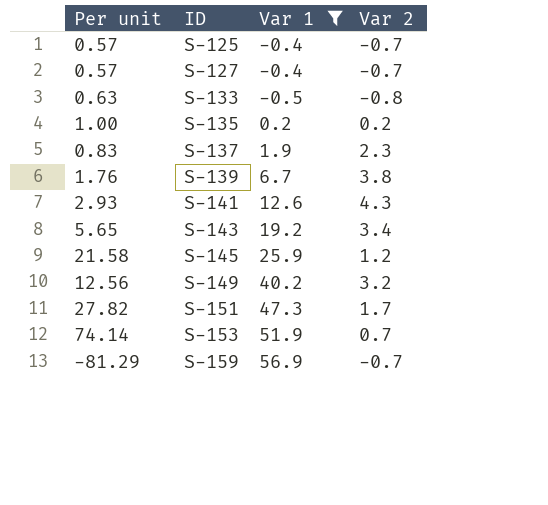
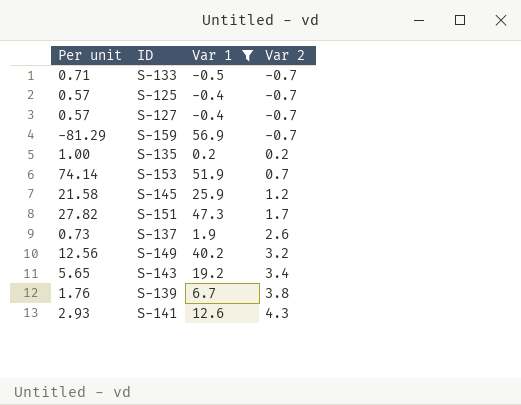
row order: ID ascending -> Var 2 ascending
S-133 | Per unit: 0.63 -> 0.71
S-133 | Var 2: -0.8 -> -0.7
S-137 | Per unit: 0.83 -> 0.73
S-137 | Var 2: 2.3 -> 2.6

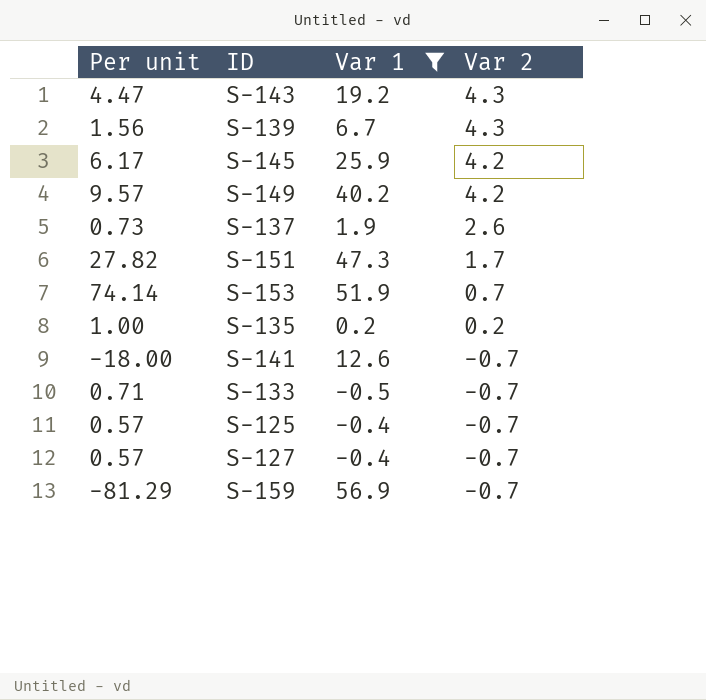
row order: Var 2 ascending -> Var 2 descending
S-143 | Per unit: 5.65 -> 4.47
S-143 | Var 2: 3.4 -> 4.3
S-139 | Per unit: 1.76 -> 1.56
S-139 | Var 2: 3.8 -> 4.3
S-145 | Per unit: 21.58 -> 6.17
S-145 | Var 2: 1.2 -> 4.2
S-149 | Per unit: 12.56 -> 9.57
S-149 | Var 2: 3.2 -> 4.2
S-141 | Per unit: 2.93 -> -18.00
S-141 | Var 2: 4.3 -> -0.7

